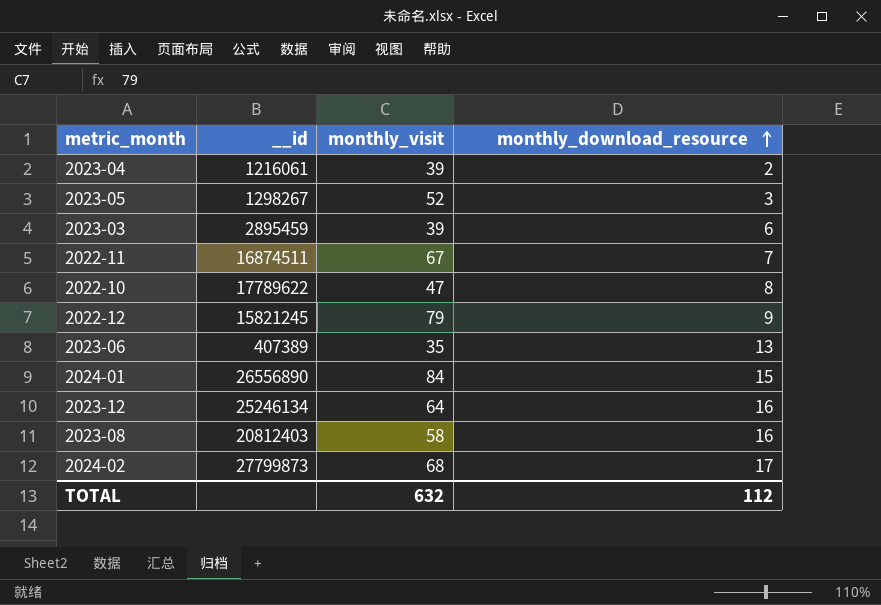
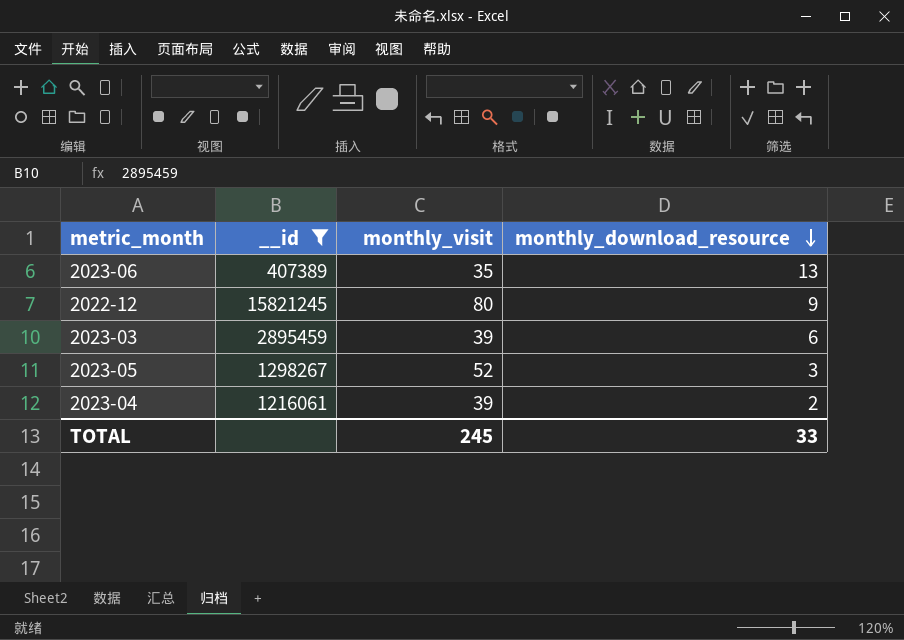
filter: none -> __id <= 15821245
row order: monthly_download_resource ascending -> monthly_download_resource descending
2022-12 | monthly_visit: 79 -> 80
TOTAL | monthly_visit: 632 -> 245
TOTAL | monthly_download_resource: 112 -> 33

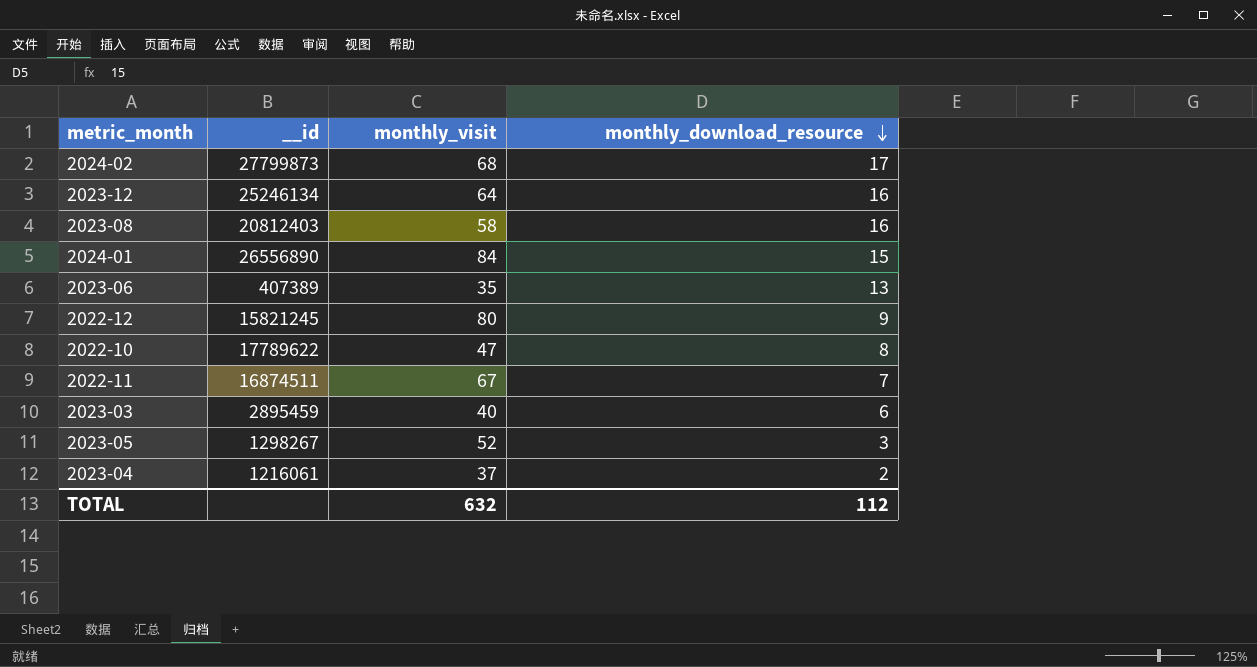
filter: __id <= 15821245 -> none
2023-03 | monthly_visit: 39 -> 40
2023-04 | monthly_visit: 39 -> 37
TOTAL | monthly_visit: 245 -> 632
TOTAL | monthly_download_resource: 33 -> 112

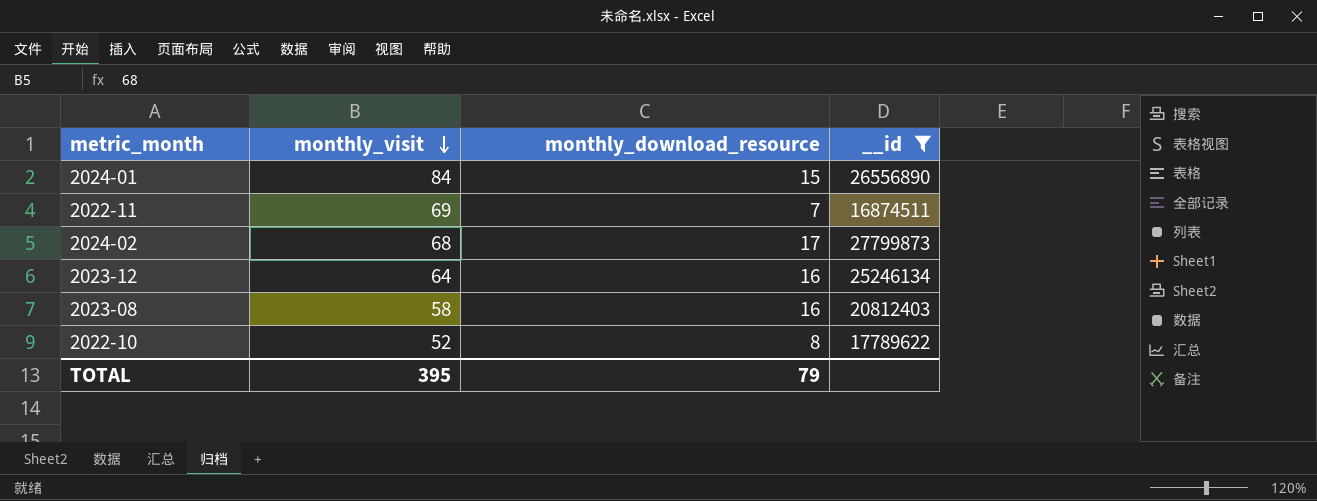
filter: none -> __id >= 16874511
row order: monthly_download_resource descending -> monthly_visit descending
column __id | position: 2 -> 4
2022-11 | monthly_visit: 67 -> 69
2022-10 | monthly_visit: 47 -> 52
TOTAL | monthly_visit: 632 -> 395
TOTAL | monthly_download_resource: 112 -> 79

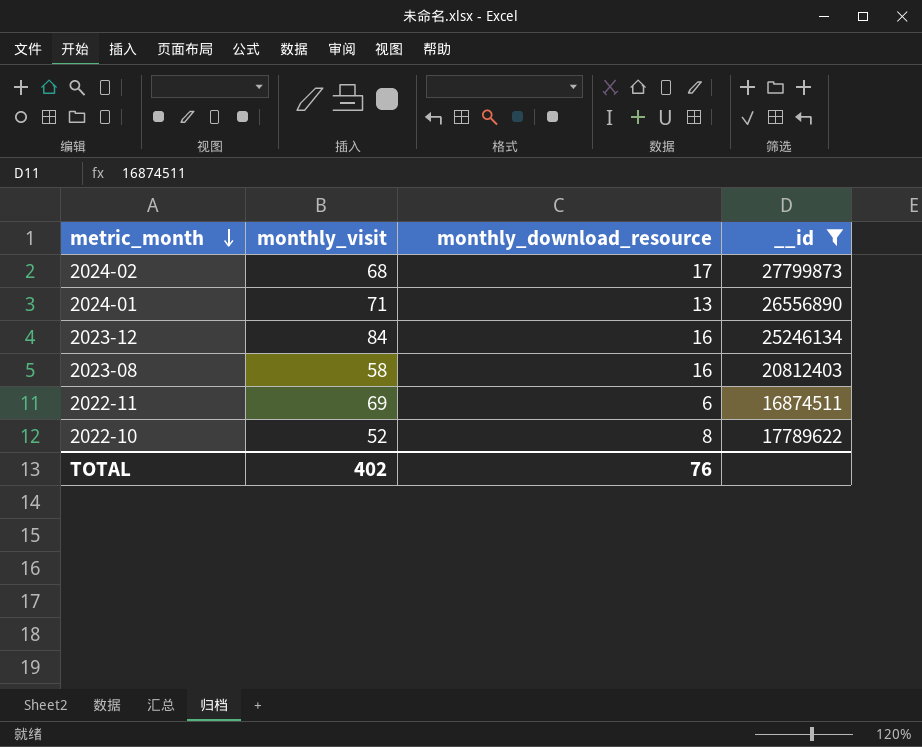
row order: monthly_visit descending -> metric_month descending
2024-01 | monthly_visit: 84 -> 71
2024-01 | monthly_download_resource: 15 -> 13
2023-12 | monthly_visit: 64 -> 84
2022-11 | monthly_download_resource: 7 -> 6
TOTAL | monthly_visit: 395 -> 402
TOTAL | monthly_download_resource: 79 -> 76

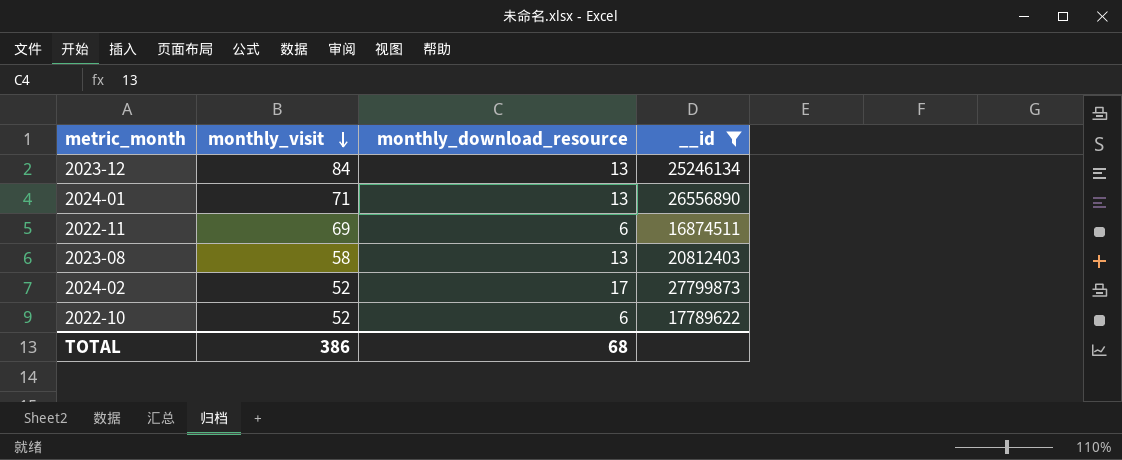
row order: metric_month descending -> monthly_visit descending
2023-12 | monthly_download_resource: 16 -> 13
2023-08 | monthly_download_resource: 16 -> 13
2024-02 | monthly_visit: 68 -> 52
2022-10 | monthly_download_resource: 8 -> 6
TOTAL | monthly_visit: 402 -> 386
TOTAL | monthly_download_resource: 76 -> 68

